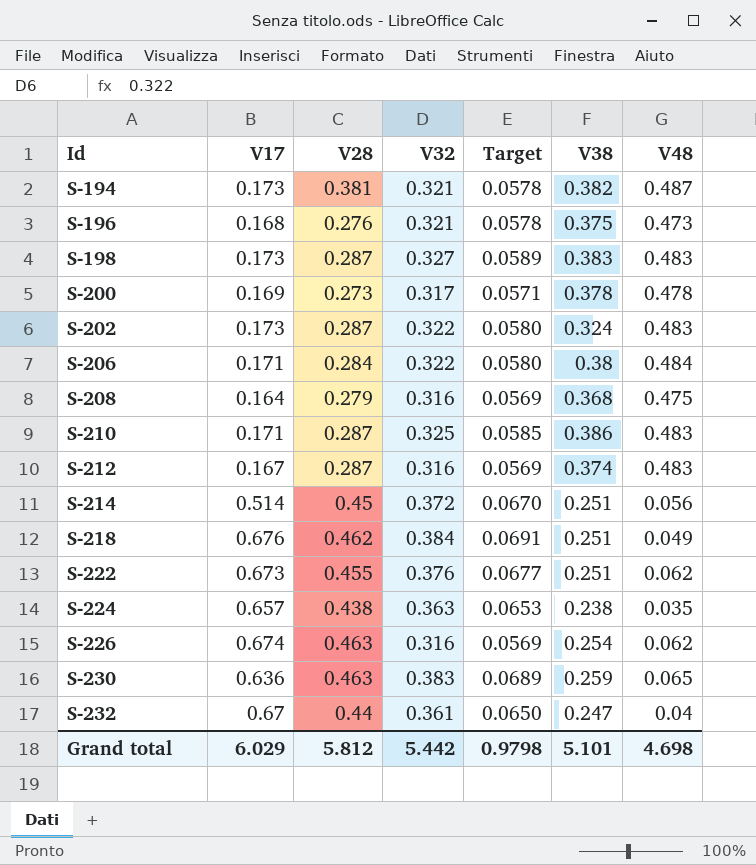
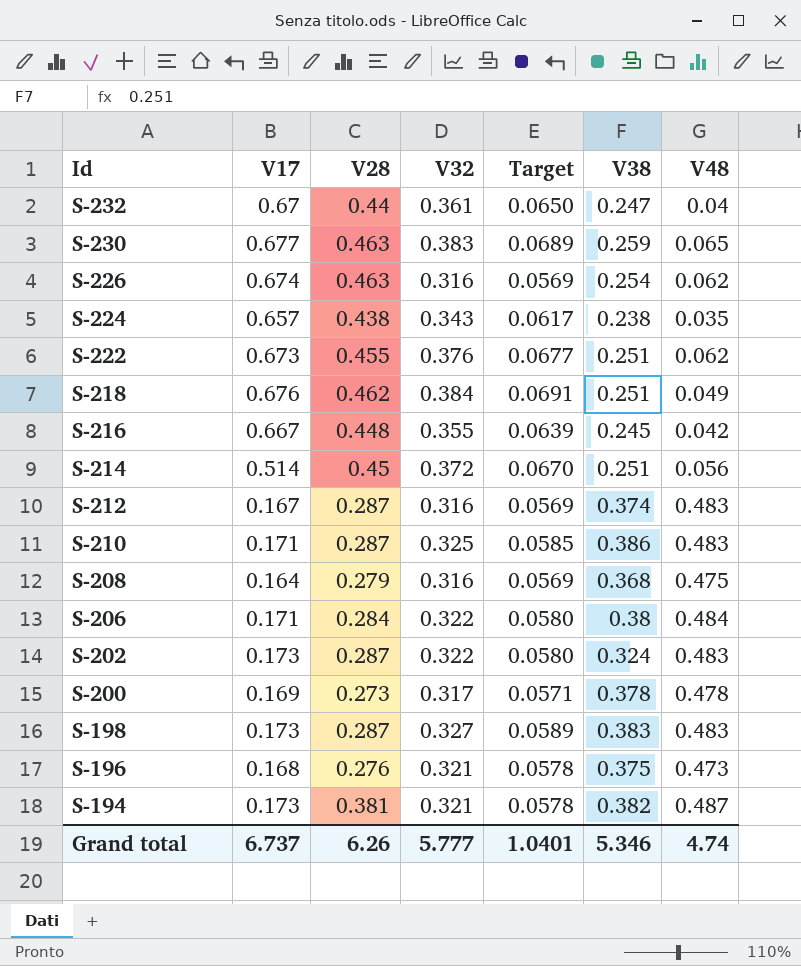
row order: Id ascending -> Id descending
S-230 | V17: 0.636 -> 0.677
S-224 | V32: 0.363 -> 0.343
S-224 | Target: 0.0653 -> 0.0617
row S-216: none -> 0.667 | 0.448 | 0.355 | 0.0639 | 0.245 | 0.042
Grand total | V17: 6.029 -> 6.737
Grand total | V28: 5.812 -> 6.26
Grand total | V32: 5.442 -> 5.777
Grand total | Target: 0.9798 -> 1.0401
Grand total | V38: 5.101 -> 5.346
Grand total | V48: 4.698 -> 4.74

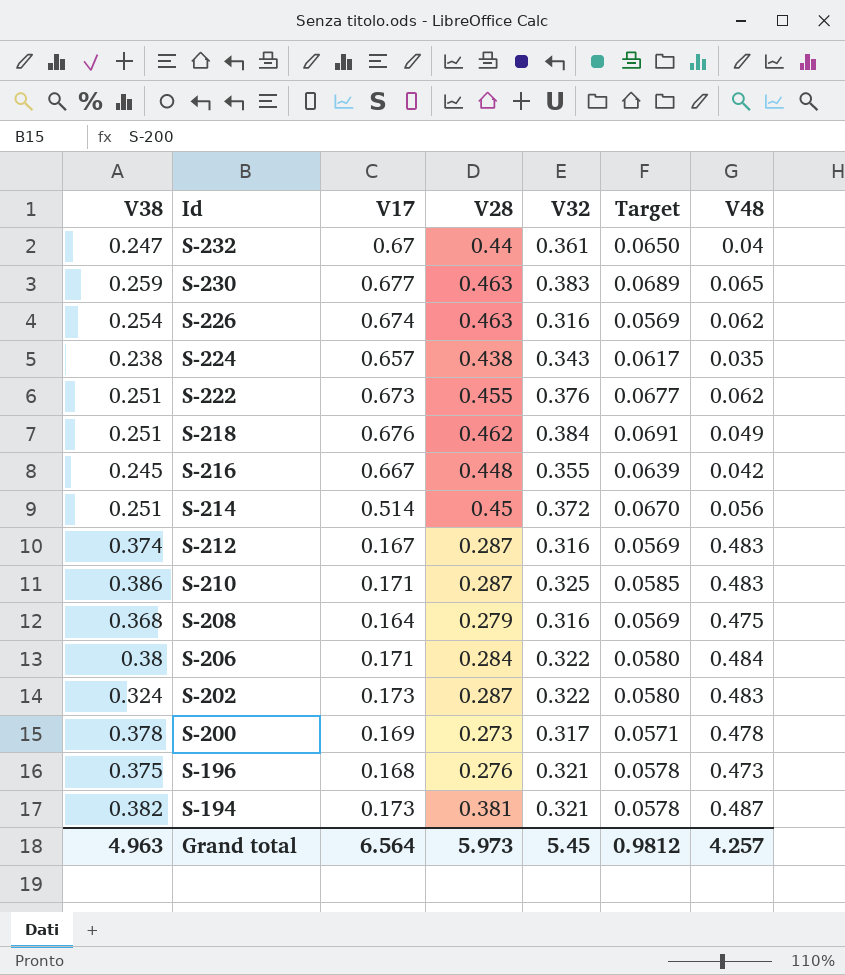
column V38 | position: 6 -> 1
row S-198: 0.173 | 0.287 | 0.327 | 0.0589 | 0.383 | 0.483 -> none
Grand total | V38: 5.346 -> 4.963
Grand total | V17: 6.737 -> 6.564
Grand total | V28: 6.26 -> 5.973
Grand total | V32: 5.777 -> 5.45
Grand total | Target: 1.0401 -> 0.9812
Grand total | V48: 4.74 -> 4.257

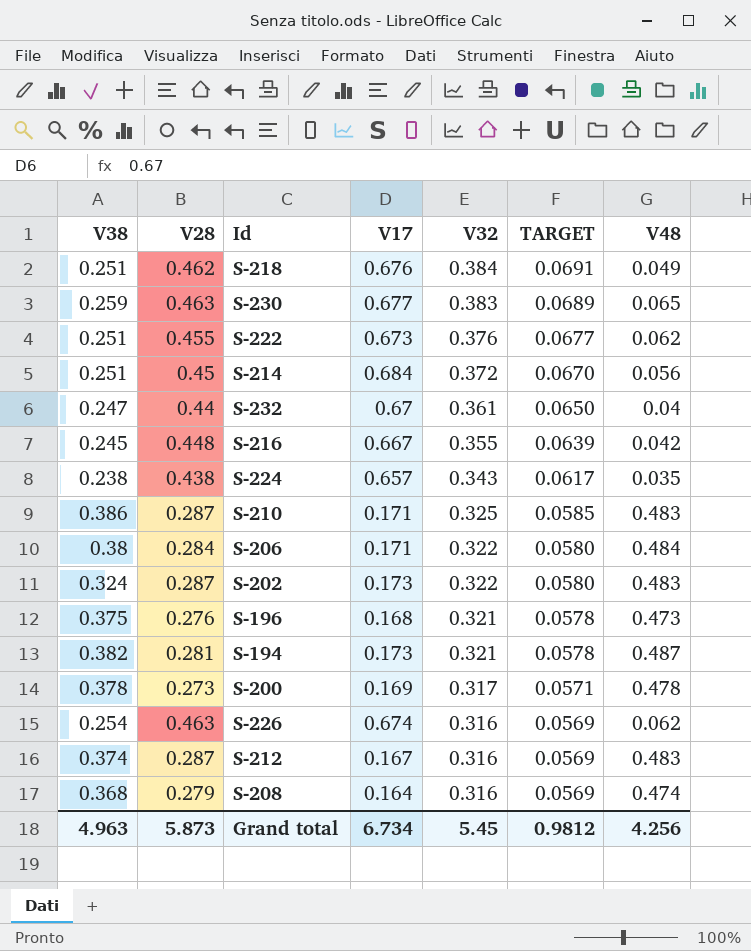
row order: Id descending -> V32 descending
column V28 | position: 4 -> 2
column name: Target -> TARGET
S-214 | V17: 0.514 -> 0.684
S-194 | V28: 0.381 -> 0.281
S-208 | V48: 0.475 -> 0.474
Grand total | V28: 5.973 -> 5.873
Grand total | V17: 6.564 -> 6.734
Grand total | V48: 4.257 -> 4.256

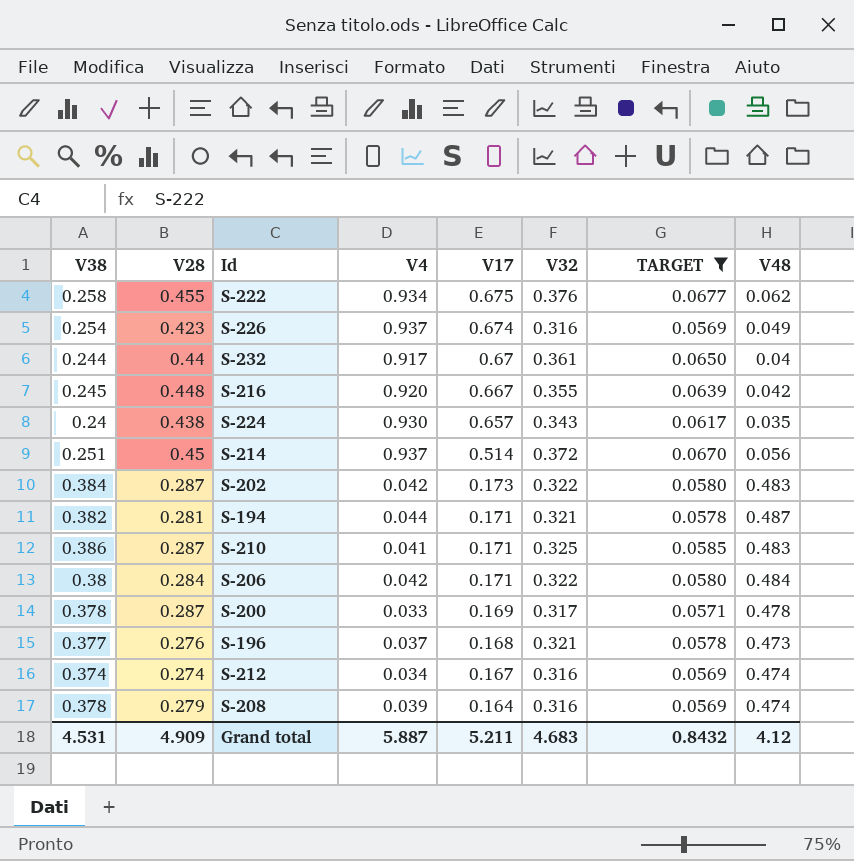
filter: none -> TARGET <= 0.0677
row order: V32 descending -> V17 descending
column V4 | position: none -> 4
S-222 | V38: 0.251 -> 0.258
S-222 | V17: 0.673 -> 0.675
S-226 | V28: 0.463 -> 0.423
S-226 | V48: 0.062 -> 0.049
S-232 | V38: 0.247 -> 0.244
S-224 | V38: 0.238 -> 0.24
S-214 | V17: 0.684 -> 0.514
S-202 | V38: 0.324 -> 0.384
S-194 | V17: 0.173 -> 0.171
S-200 | V28: 0.273 -> 0.287
S-196 | V38: 0.375 -> 0.377
S-212 | V28: 0.287 -> 0.274
S-212 | V48: 0.483 -> 0.474
S-208 | V38: 0.368 -> 0.378
Grand total | V38: 4.963 -> 4.531
Grand total | V28: 5.873 -> 4.909
Grand total | V17: 6.734 -> 5.211
Grand total | V32: 5.45 -> 4.683
Grand total | TARGET: 0.9812 -> 0.8432
Grand total | V48: 4.256 -> 4.12

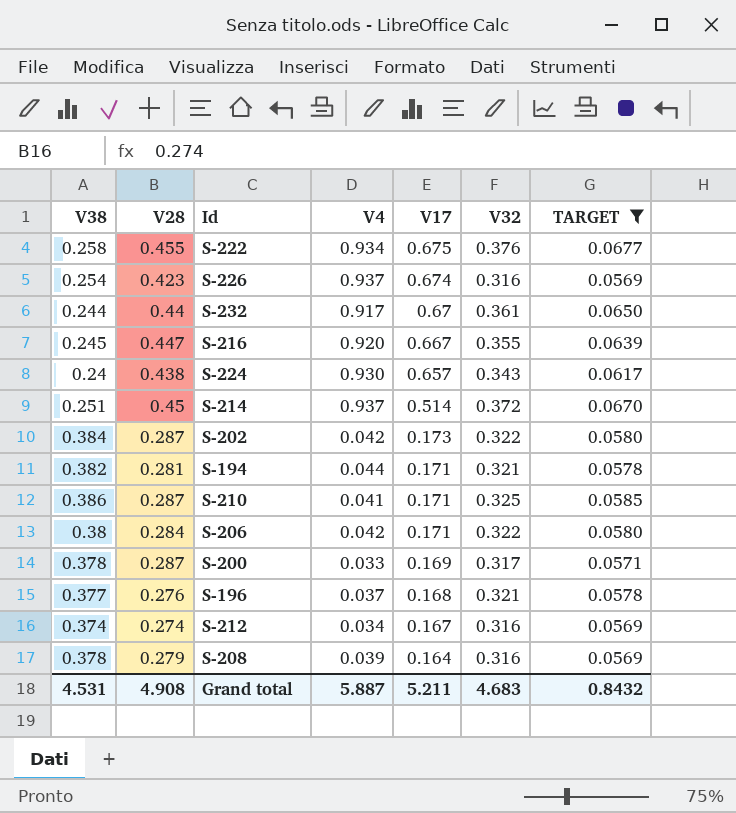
column V48 | position: 8 -> none
S-216 | V28: 0.448 -> 0.447
Grand total | V28: 4.909 -> 4.908

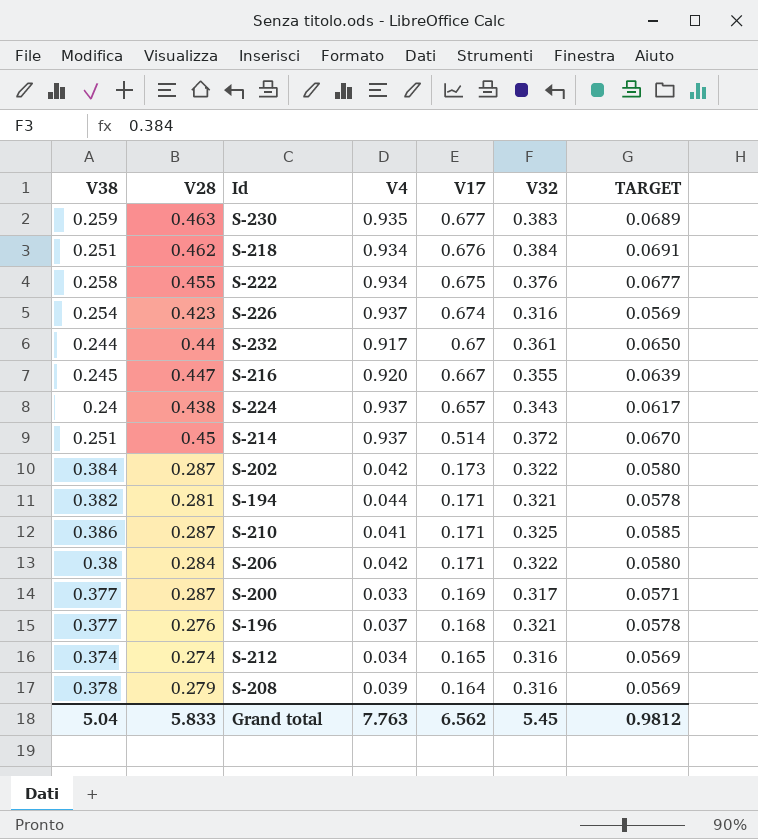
filter: TARGET <= 0.0677 -> none
S-224 | V4: 0.930 -> 0.937
S-200 | V38: 0.378 -> 0.377
S-212 | V17: 0.167 -> 0.165
Grand total | V38: 4.531 -> 5.04
Grand total | V28: 4.908 -> 5.833
Grand total | V4: 5.887 -> 7.763
Grand total | V17: 5.211 -> 6.562
Grand total | V32: 4.683 -> 5.45
Grand total | TARGET: 0.8432 -> 0.9812

